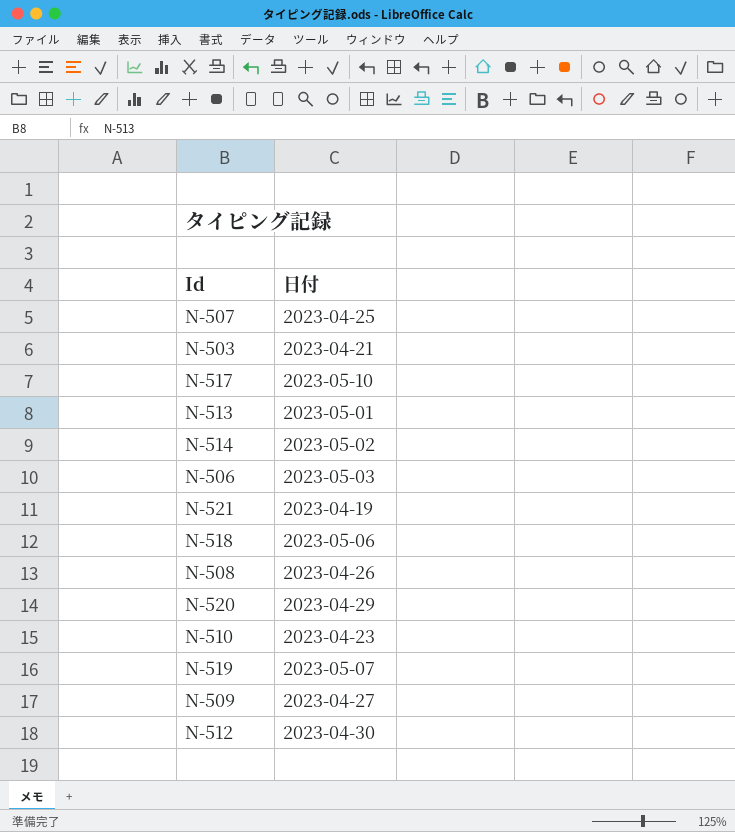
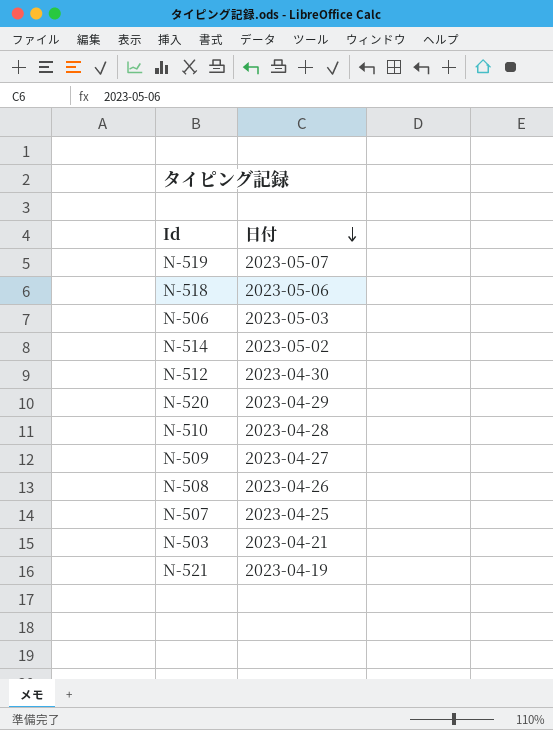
row order: none -> 日付 descending
row N-517: 2023-05-10 -> none
row N-513: 2023-05-01 -> none
N-510 | 日付: 2023-04-23 -> 2023-04-28

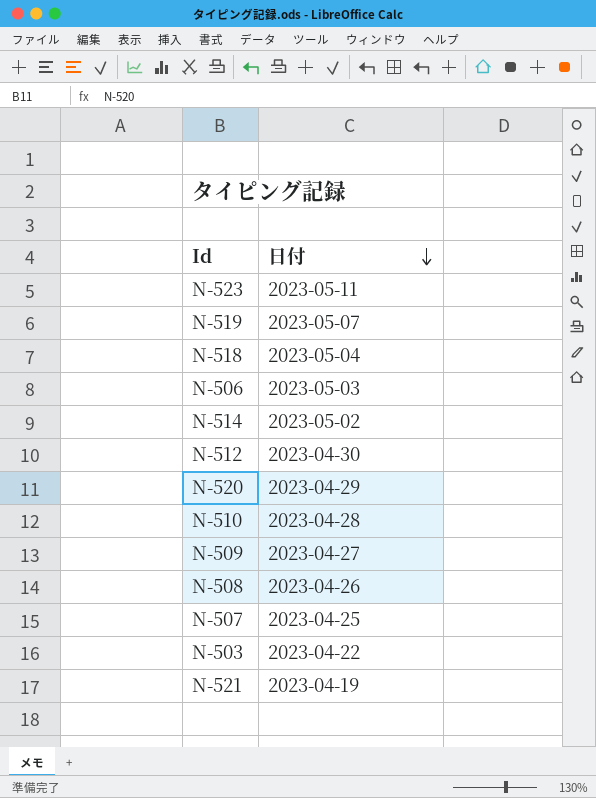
row N-523: none -> 2023-05-11
N-518 | 日付: 2023-05-06 -> 2023-05-04
N-503 | 日付: 2023-04-21 -> 2023-04-22

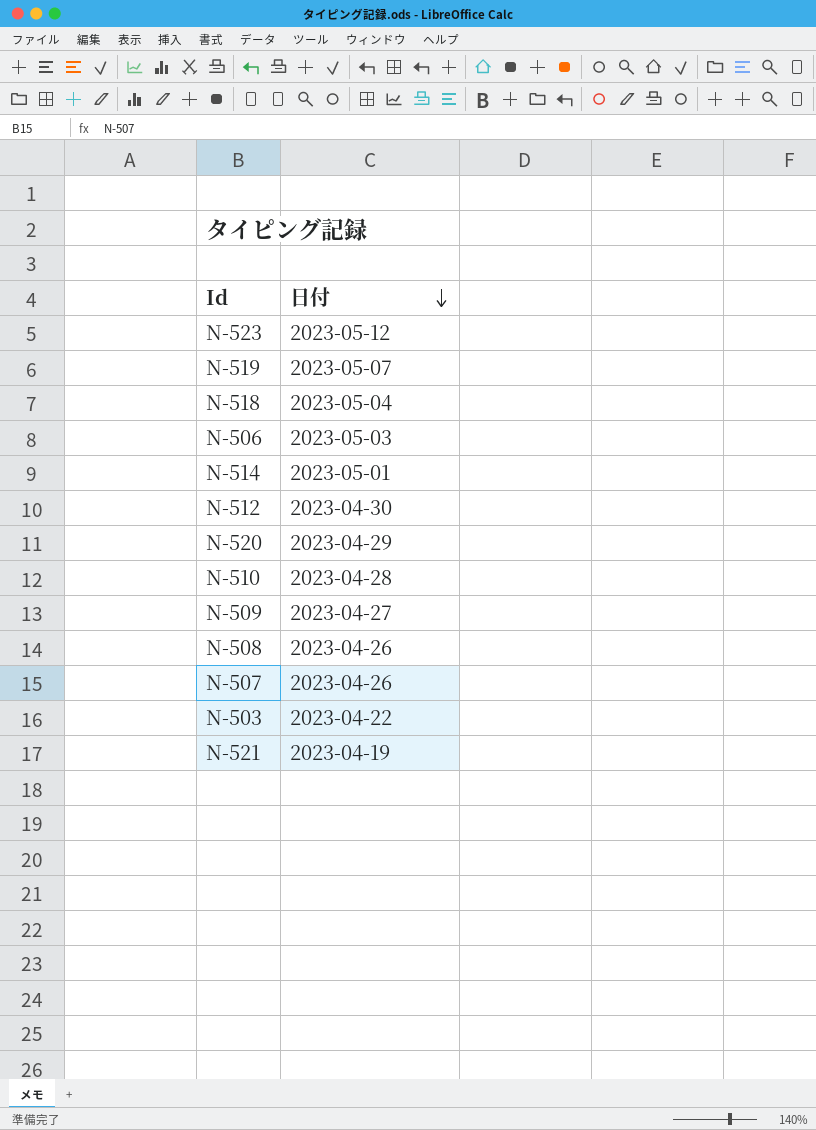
N-523 | 日付: 2023-05-11 -> 2023-05-12
N-514 | 日付: 2023-05-02 -> 2023-05-01
N-507 | 日付: 2023-04-25 -> 2023-04-26

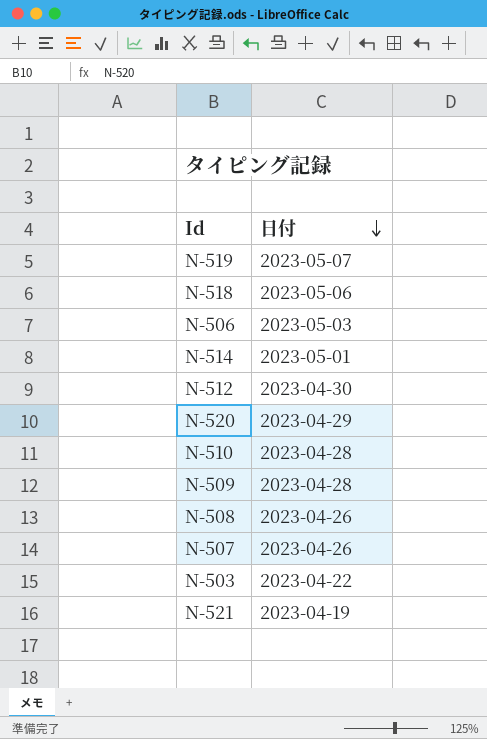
row N-523: 2023-05-12 -> none
N-518 | 日付: 2023-05-04 -> 2023-05-06
N-509 | 日付: 2023-04-27 -> 2023-04-28

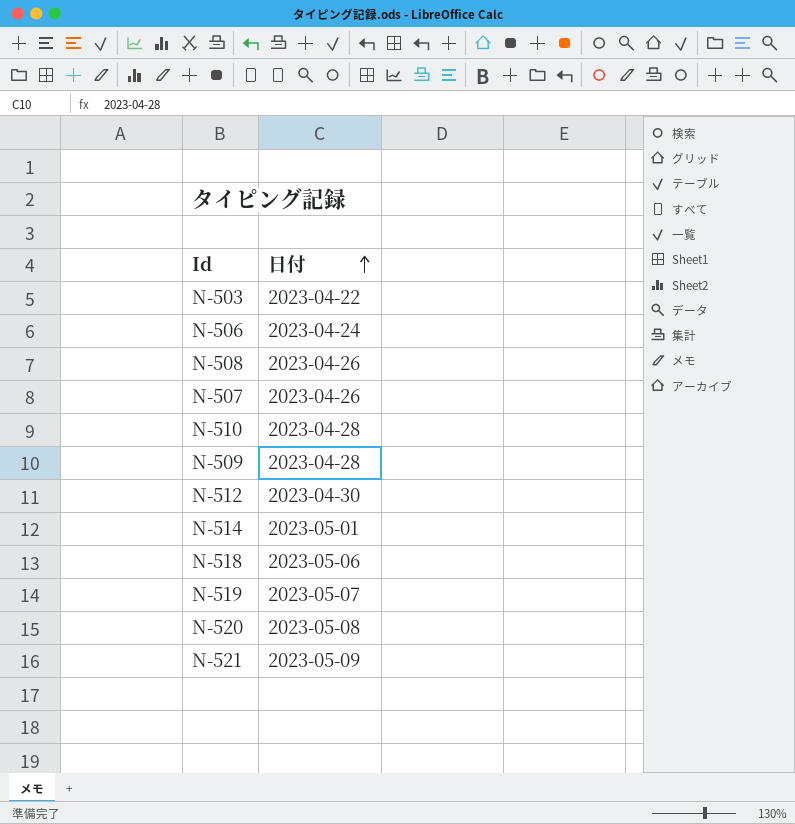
row order: 日付 descending -> 日付 ascending
N-506 | 日付: 2023-05-03 -> 2023-04-24
N-520 | 日付: 2023-04-29 -> 2023-05-08
N-521 | 日付: 2023-04-19 -> 2023-05-09

